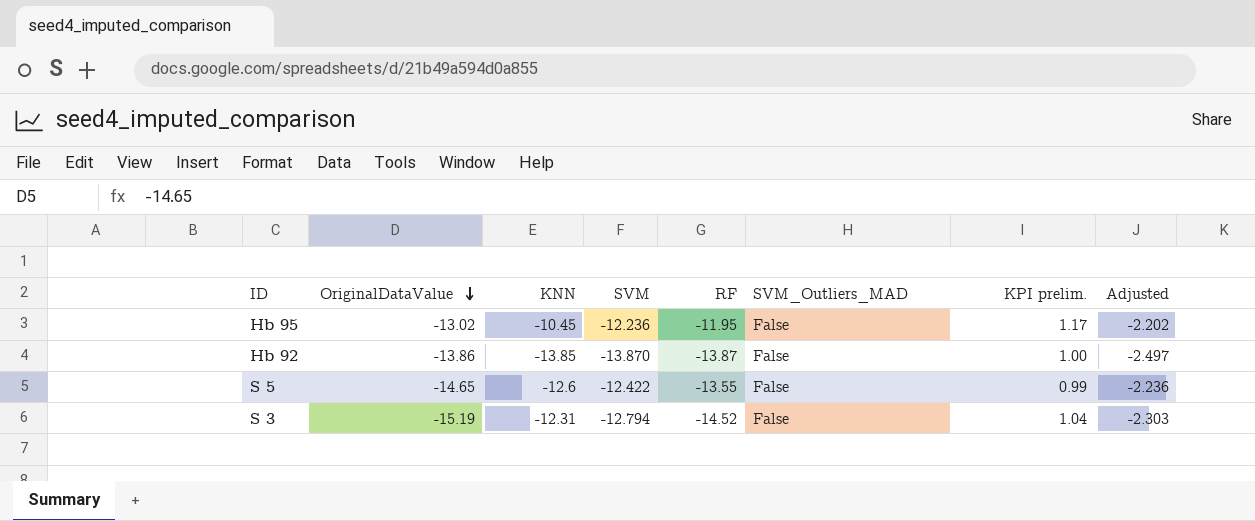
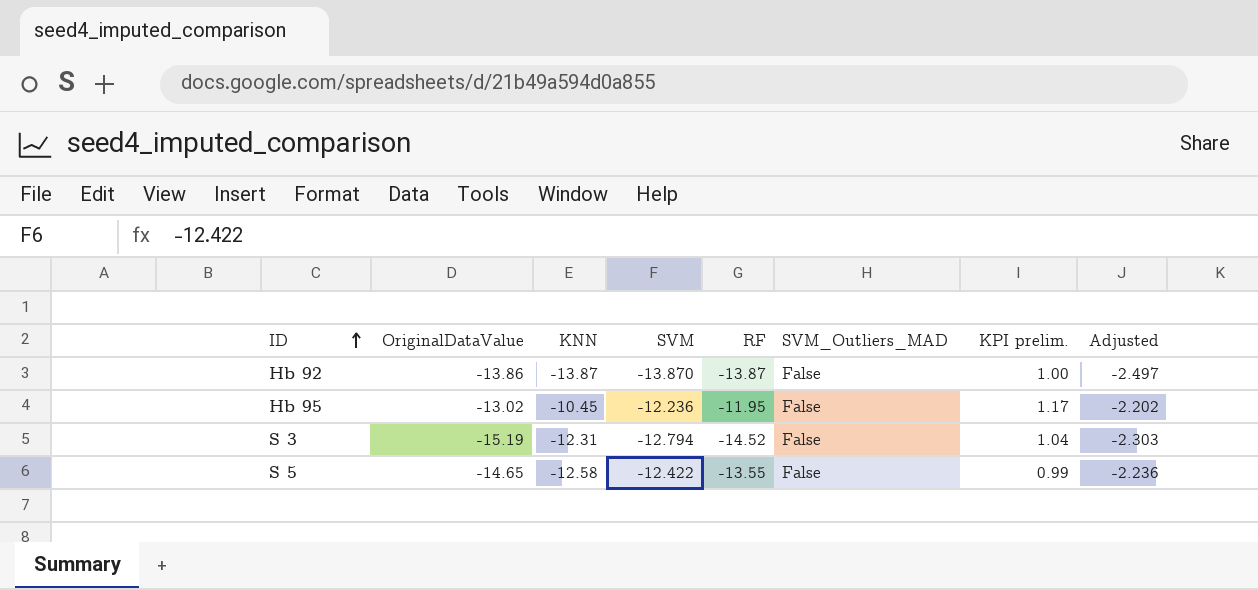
row order: OriginalDataValue descending -> ID ascending
Hb 92 | KNN: -13.85 -> -13.87
S 5 | KNN: -12.6 -> -12.58

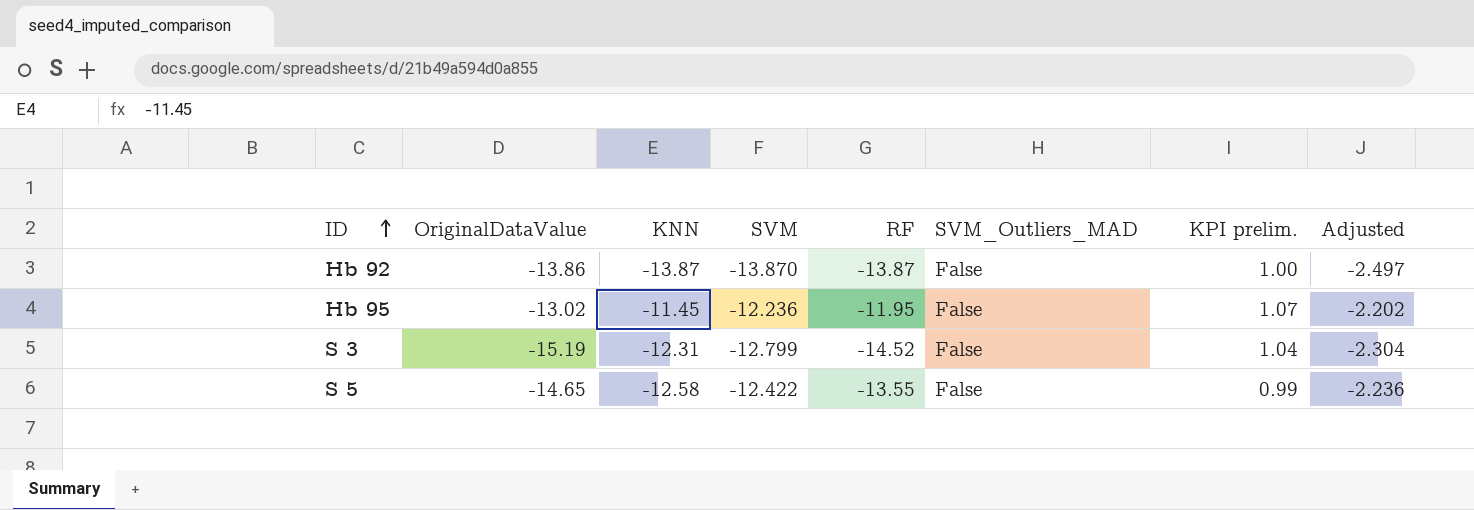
Hb 95 | KNN: -10.45 -> -11.45
Hb 95 | KPI prelim.: 1.17 -> 1.07
S 3 | SVM: -12.794 -> -12.799
S 3 | Adjusted: -2.303 -> -2.304

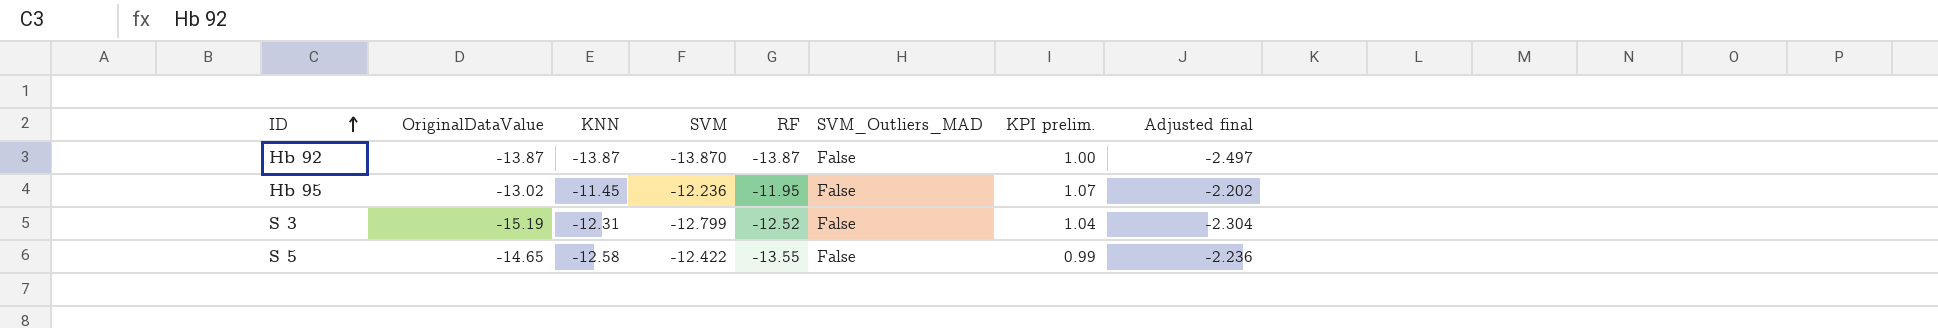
column name: Adjusted -> Adjusted final
Hb 92 | OriginalDataValue: -13.86 -> -13.87
S 3 | RF: -14.52 -> -12.52

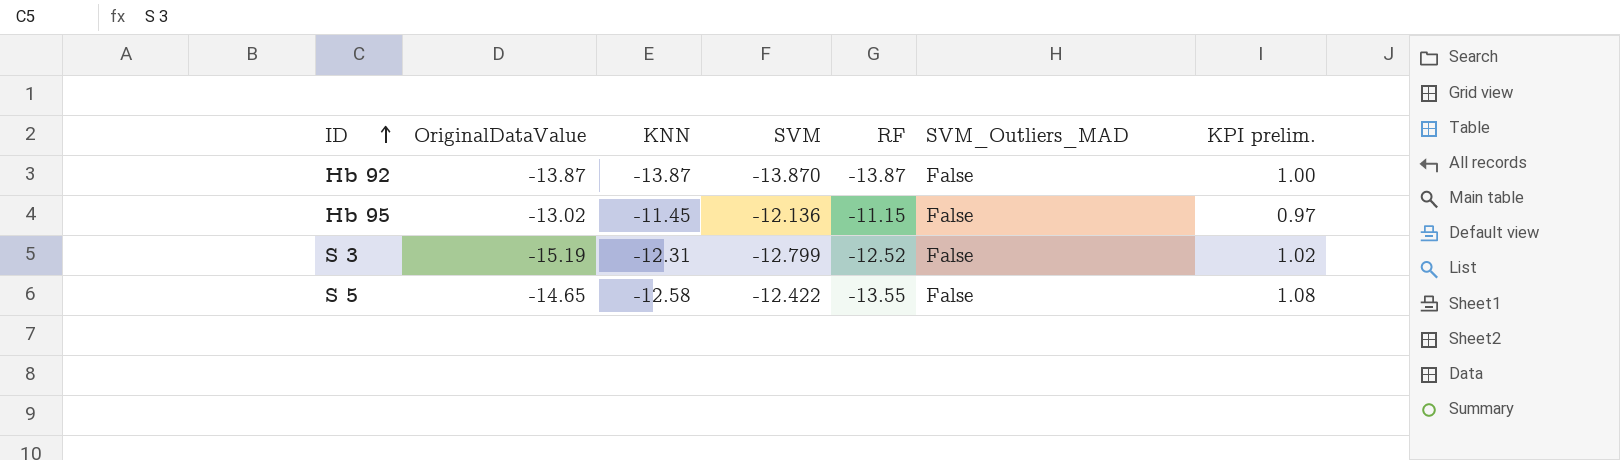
column Adjusted final | formula: [SVM] * 0.18 -> none
column KPI prelim. | formula: [SVM] / [KNN] -> [RF] / [KNN]
Hb 95 | SVM: -12.236 -> -12.136
Hb 95 | RF: -11.95 -> -11.15

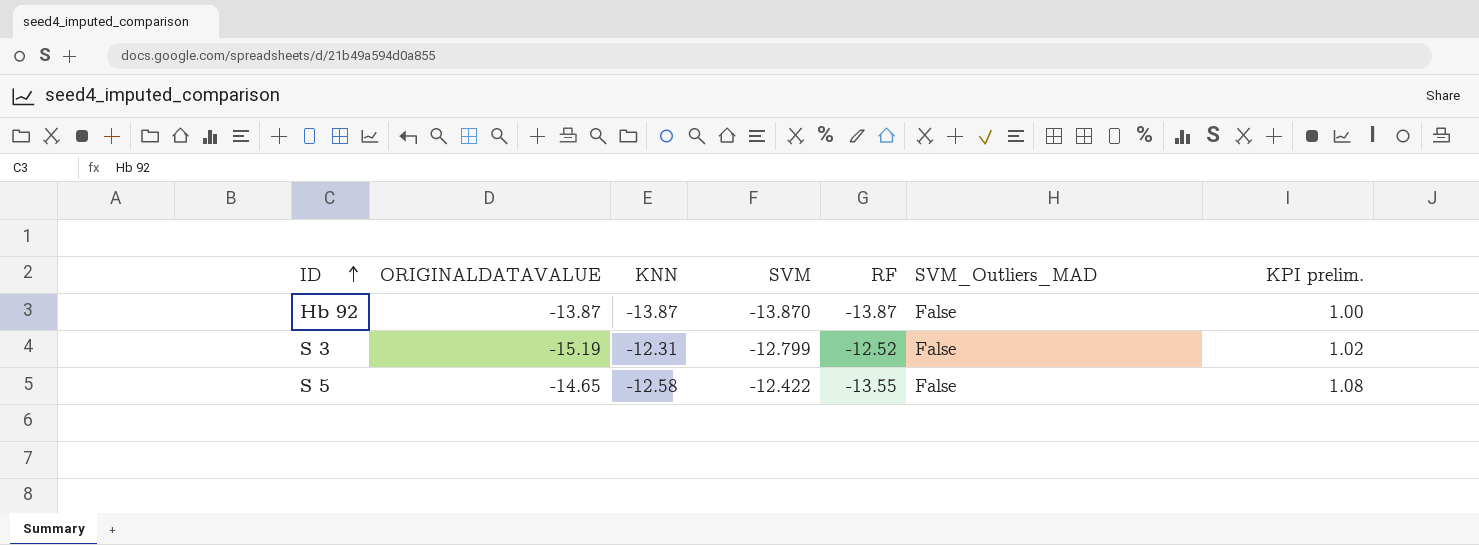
column name: OriginalDataValue -> ORIGINALDATAVALUE
row Hb 95: -13.02 | -11.45 | -12.136 | -11.15 | False | 0.97 -> none

